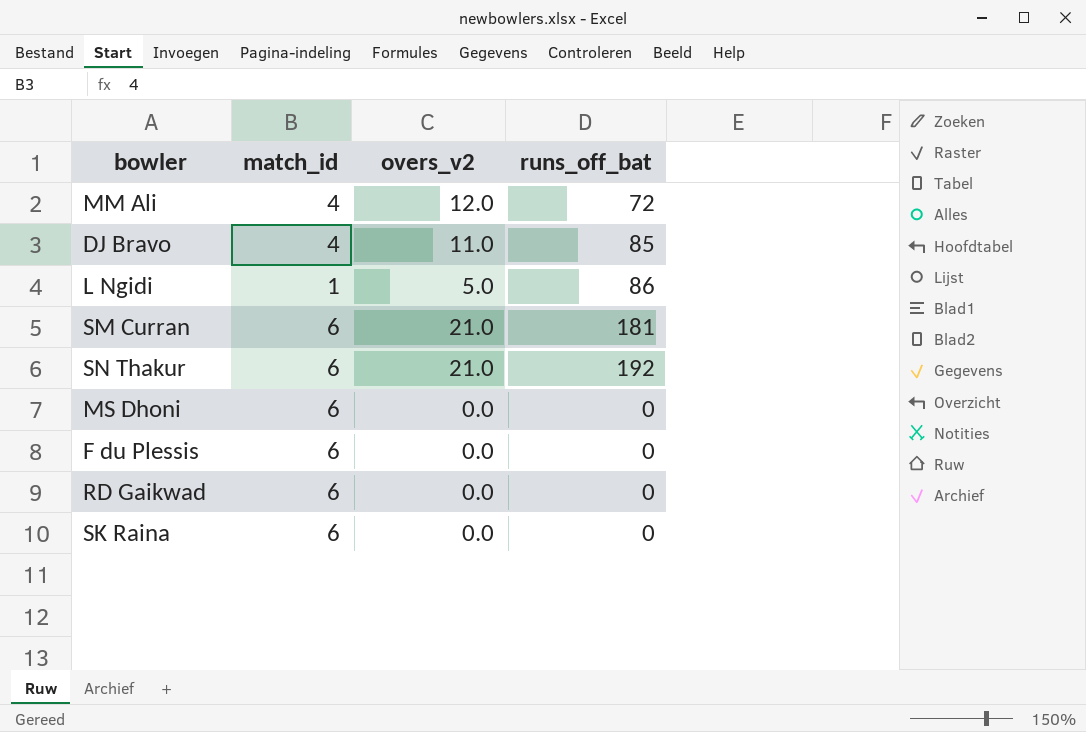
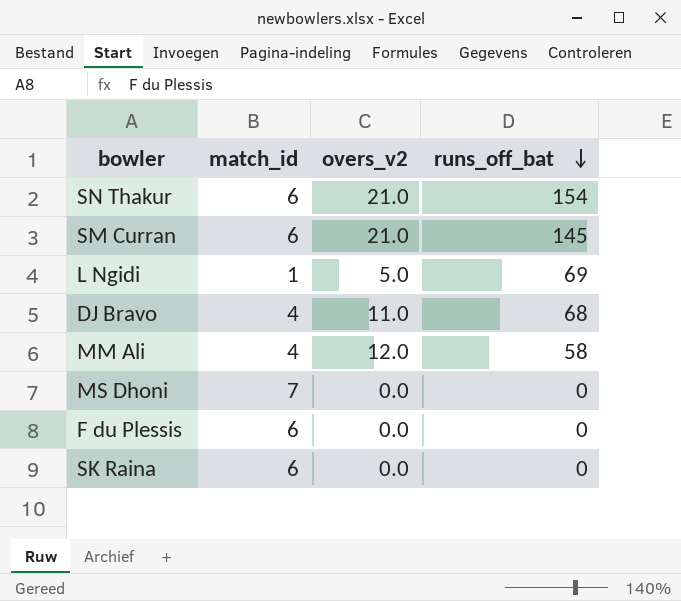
row order: none -> runs_off_bat descending
row RD Gaikwad: 6 | 0.0 | 0 -> none
SN Thakur | runs_off_bat: 192 -> 154
SM Curran | runs_off_bat: 181 -> 145
L Ngidi | runs_off_bat: 86 -> 69
DJ Bravo | runs_off_bat: 85 -> 68
MM Ali | runs_off_bat: 72 -> 58
MS Dhoni | match_id: 6 -> 7

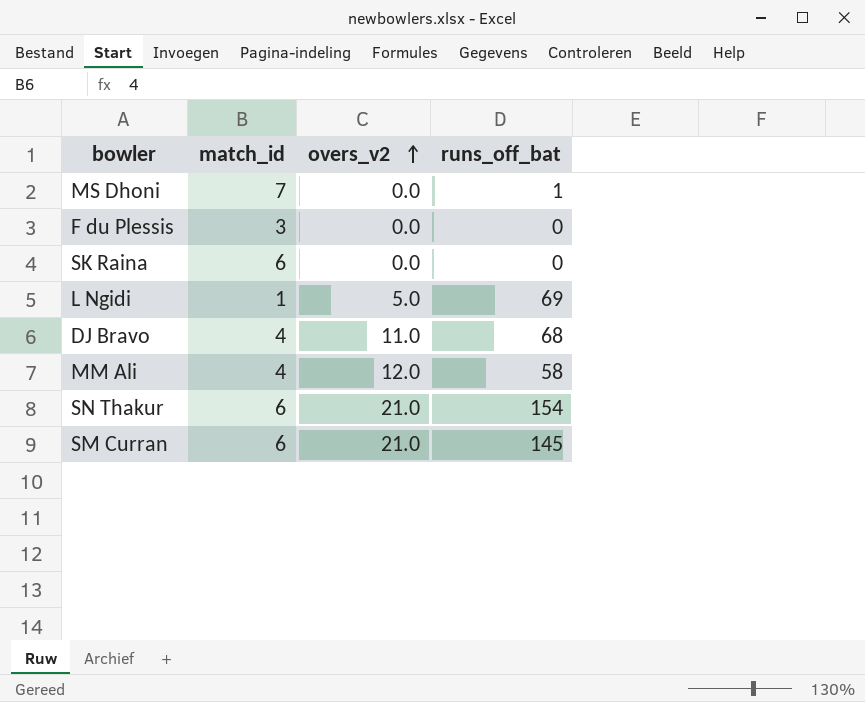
row order: runs_off_bat descending -> overs_v2 ascending
MS Dhoni | runs_off_bat: 0 -> 1
F du Plessis | match_id: 6 -> 3

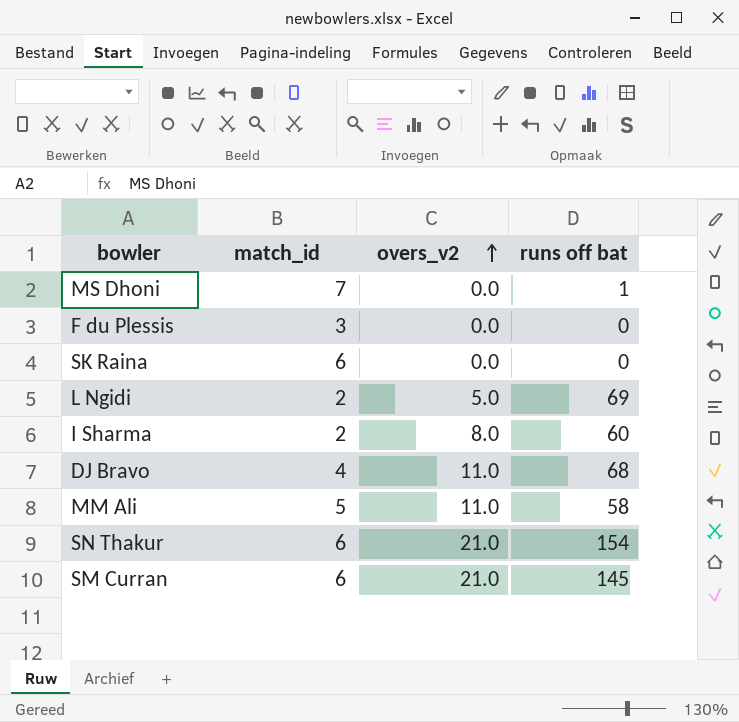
column name: runs_off_bat -> runs off bat
L Ngidi | match_id: 1 -> 2
row I Sharma: none -> 2 | 8.0 | 60
MM Ali | match_id: 4 -> 5
MM Ali | overs_v2: 12.0 -> 11.0

